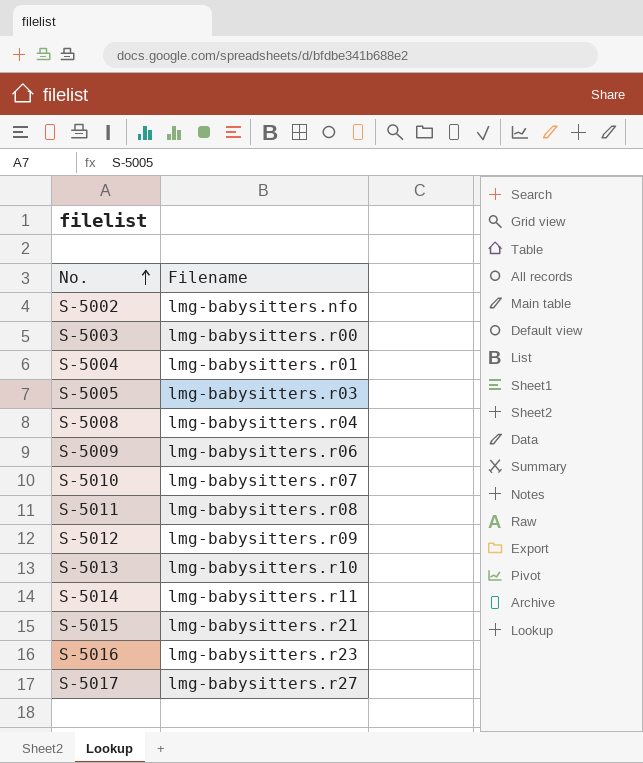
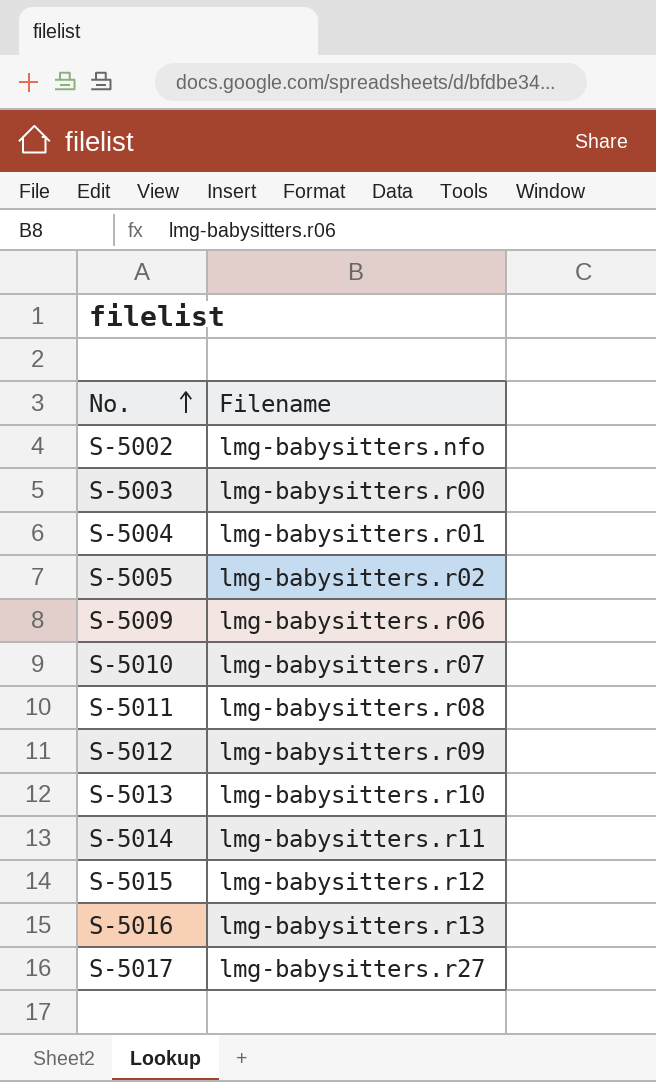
row S-5008: lmg-babysitters.r04 -> none
S-5005 | Filename: lmg-babysitters.r03 -> lmg-babysitters.r02
S-5015 | Filename: lmg-babysitters.r21 -> lmg-babysitters.r12
S-5016 | Filename: lmg-babysitters.r23 -> lmg-babysitters.r13

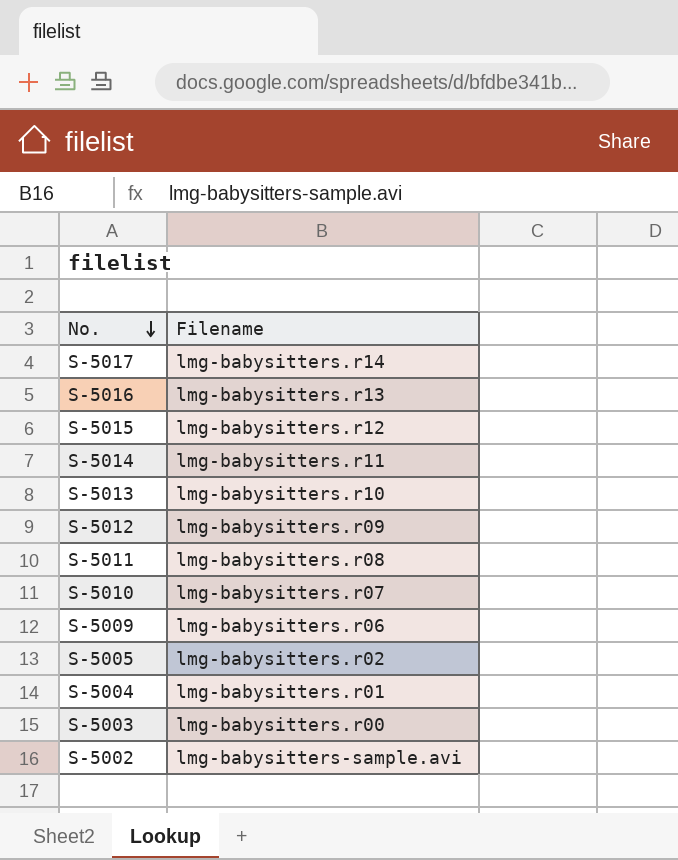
row order: No. ascending -> No. descending
S-5017 | Filename: lmg-babysitters.r27 -> lmg-babysitters.r14
S-5002 | Filename: lmg-babysitters.nfo -> lmg-babysitters-sample.avi

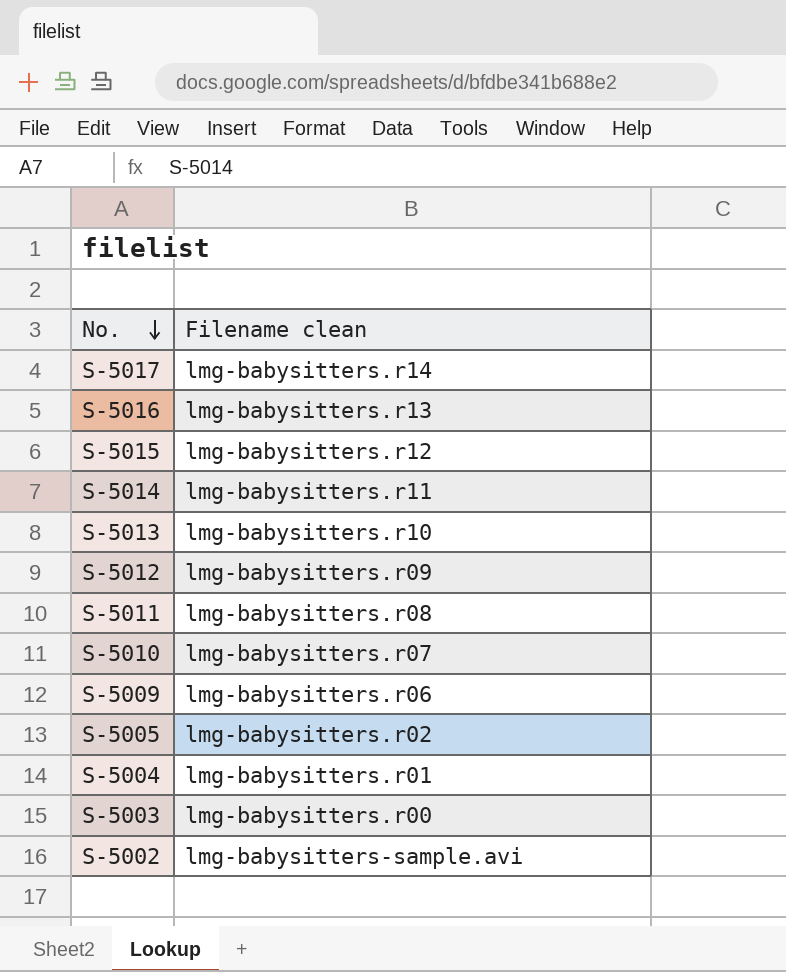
column name: Filename -> Filename clean

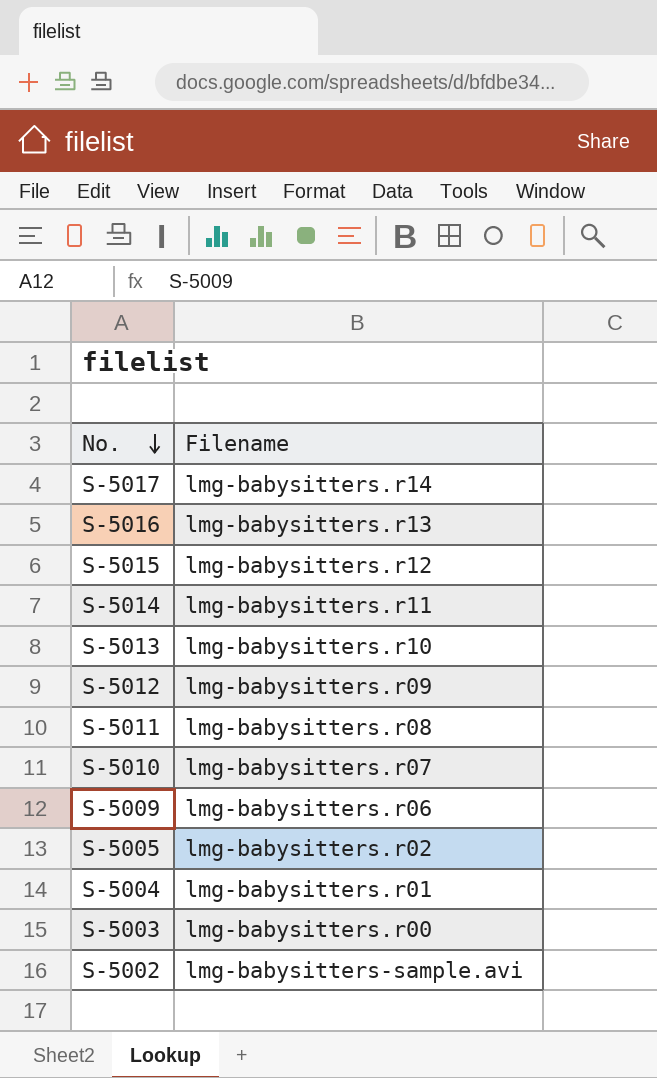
column name: Filename clean -> Filename

